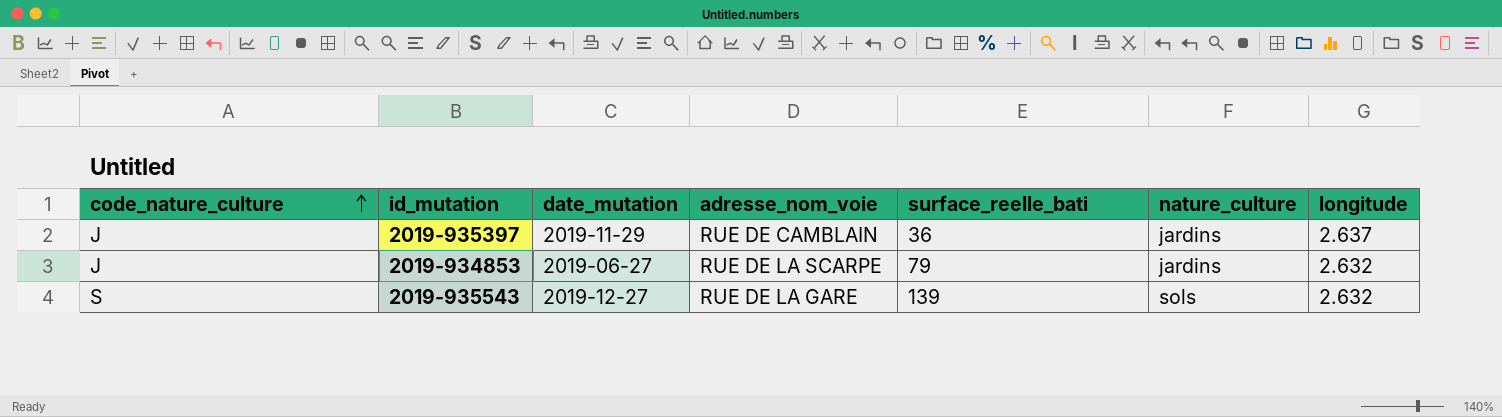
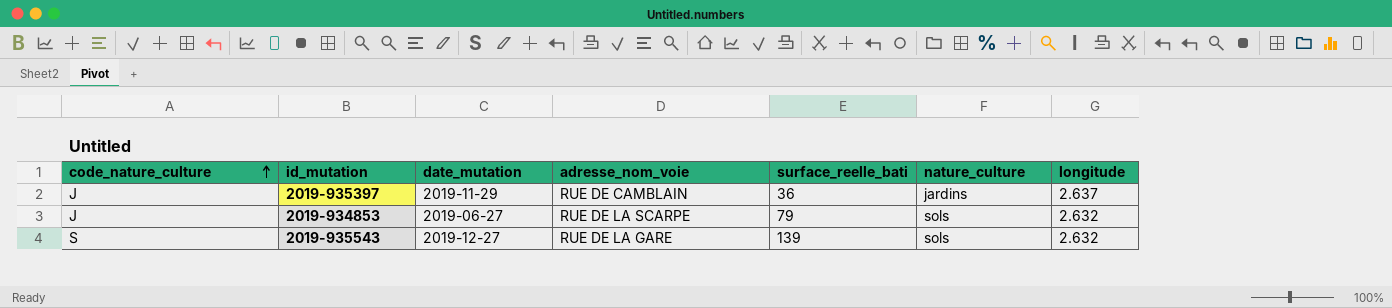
2019-934853 | nature_culture: jardins -> sols

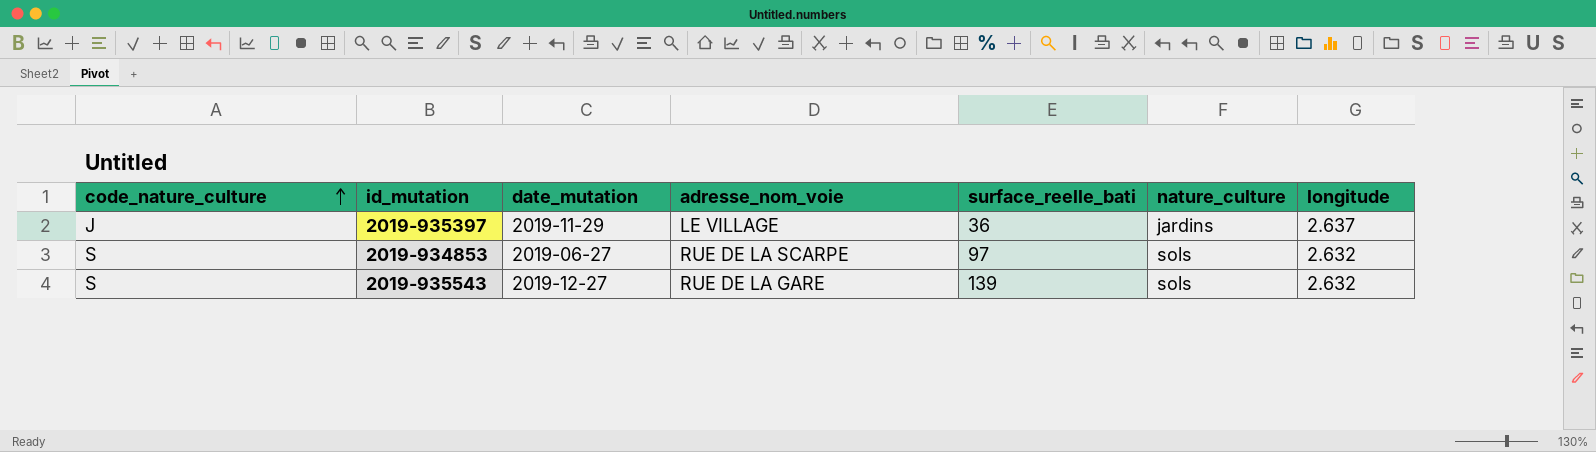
2019-935397 | adresse_nom_voie: RUE DE CAMBLAIN -> LE VILLAGE
2019-934853 | code_nature_culture: J -> S
2019-934853 | surface_reelle_bati: 79 -> 97

